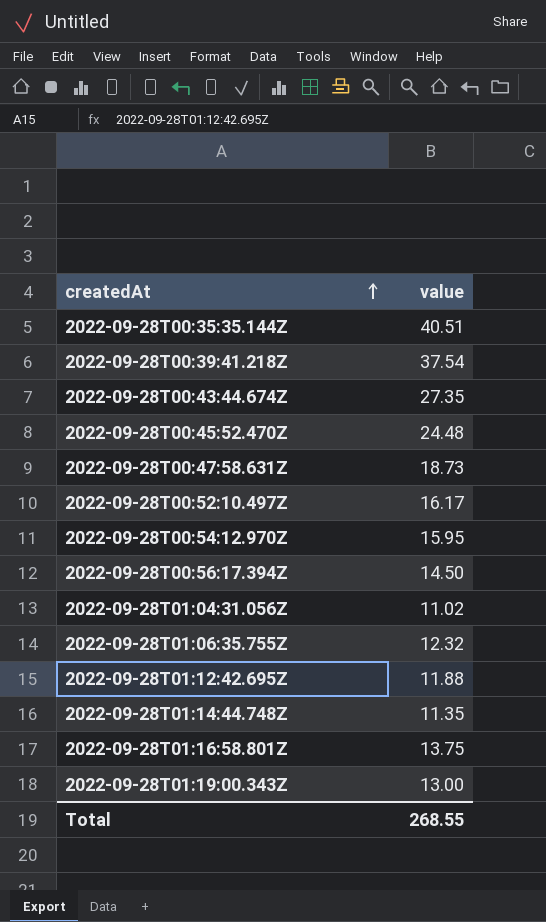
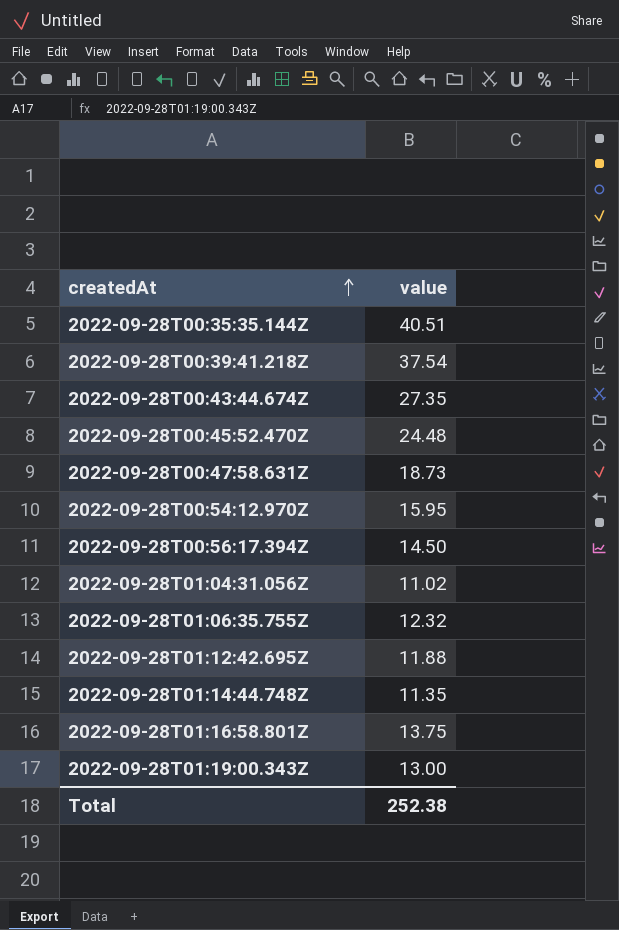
row 2022-09-28T00:52:10.497Z: 16.17 -> none
Total | value: 268.55 -> 252.38

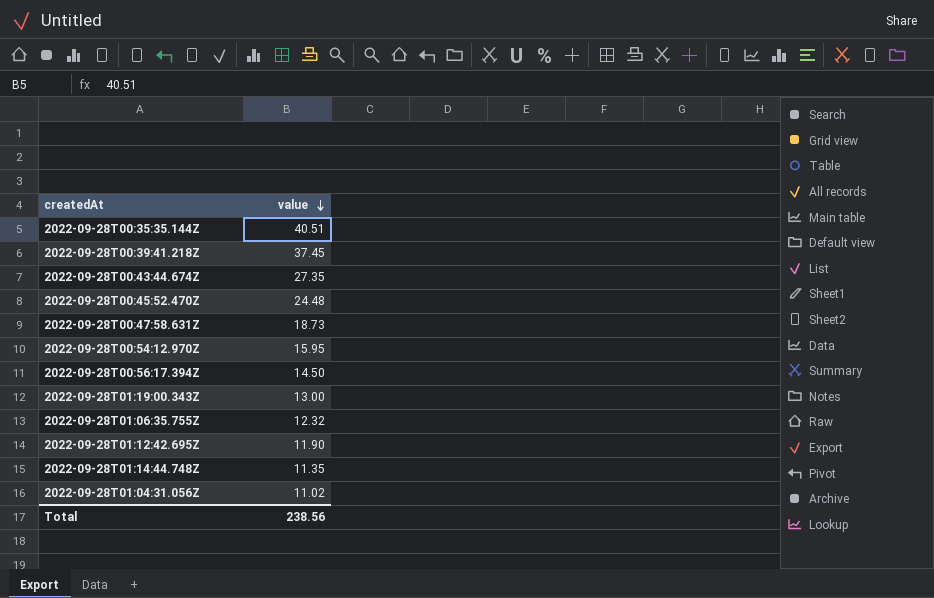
row order: createdAt ascending -> value descending
row 2022-09-28T01:16:58.801Z: 13.75 -> none
2022-09-28T00:39:41.218Z | value: 37.54 -> 37.45
2022-09-28T01:12:42.695Z | value: 11.88 -> 11.90
Total | value: 252.38 -> 238.56

